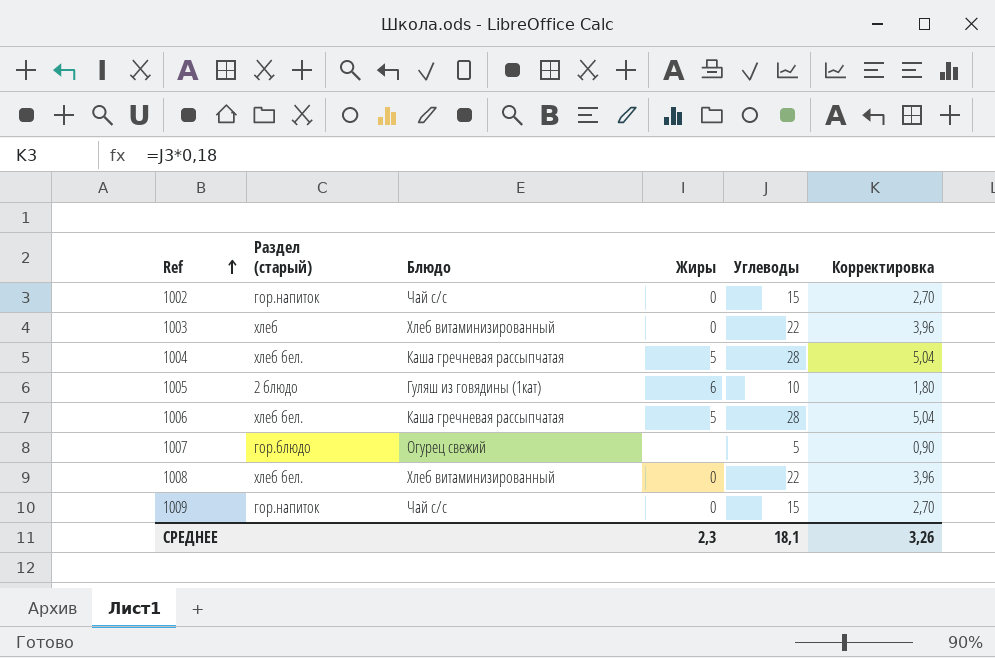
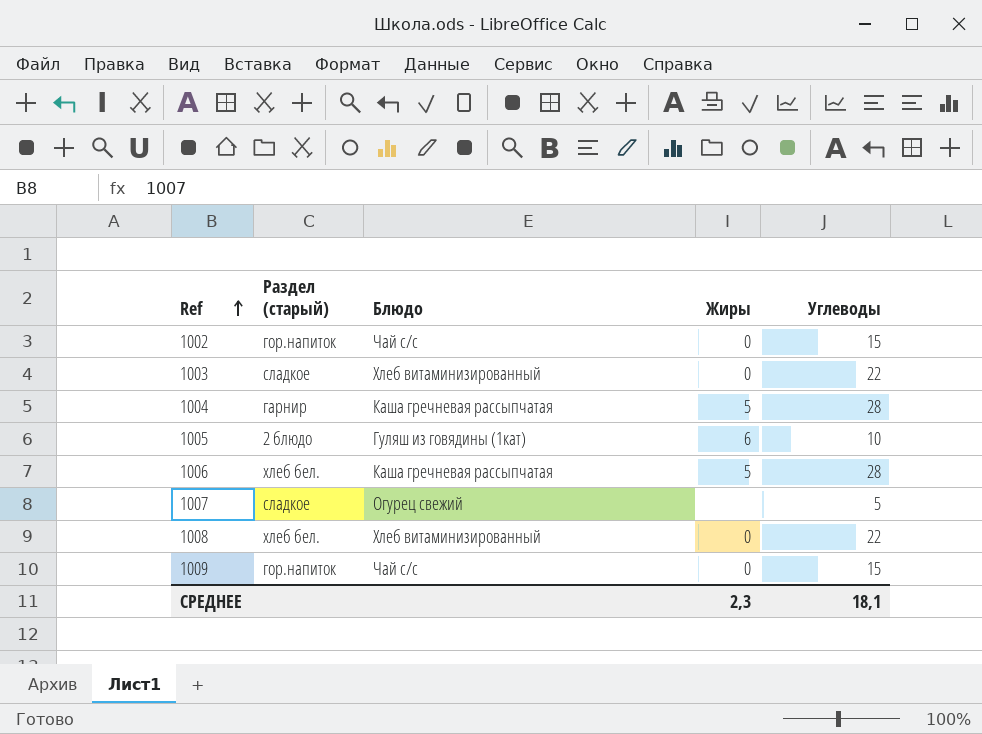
column Корректировка | formula: [Углеводы] * 0,18 -> none
1003 | Раздел (старый): хлеб -> сладкое
1004 | Раздел (старый): хлеб бел. -> гарнир
1007 | Раздел (старый): гор.блюдо -> сладкое

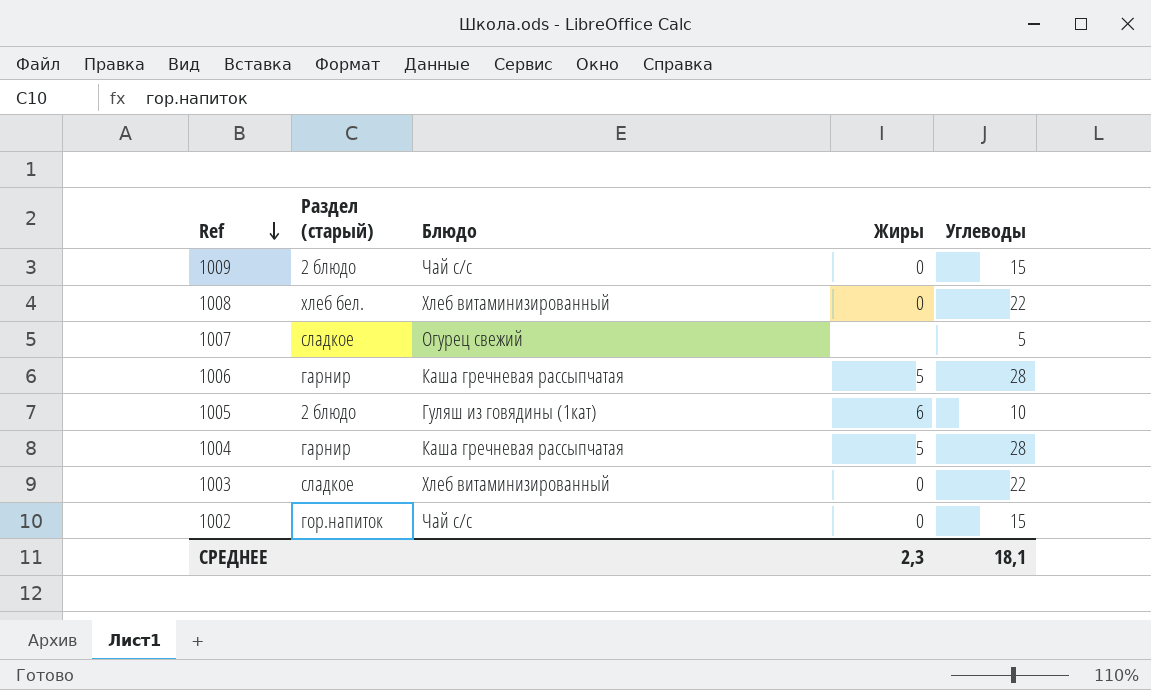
row order: Ref ascending -> Ref descending
1009 | Раздел (старый): гор.напиток -> 2 блюдо
1006 | Раздел (старый): хлеб бел. -> гарнир

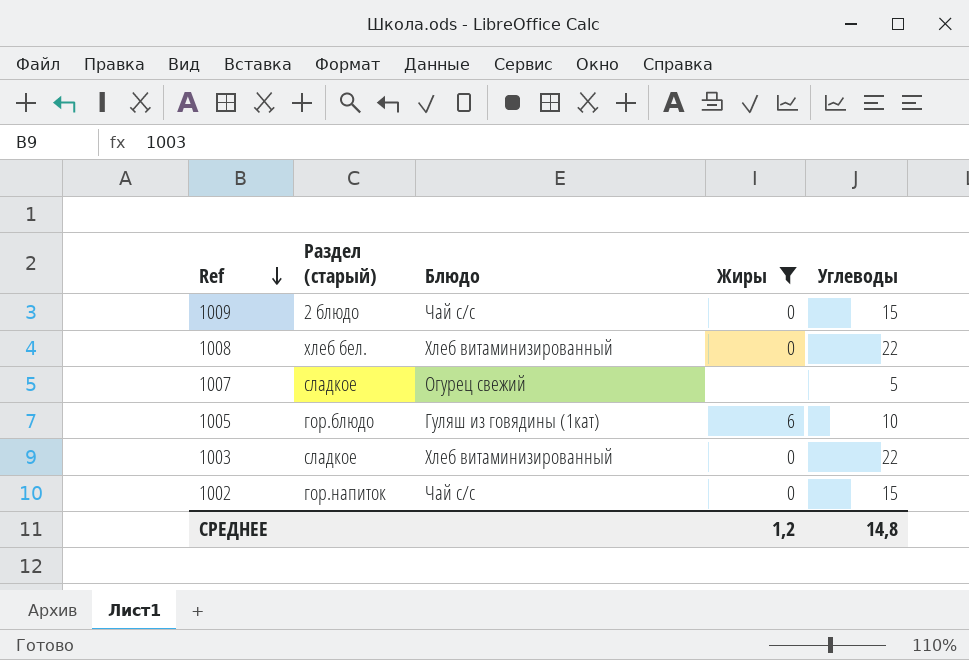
filter: none -> Жиры != 5
1005 | Раздел (старый): 2 блюдо -> гор.блюдо
СРЕДНЕЕ | Жиры: 2,3 -> 1,2
СРЕДНЕЕ | Углеводы: 18,1 -> 14,8

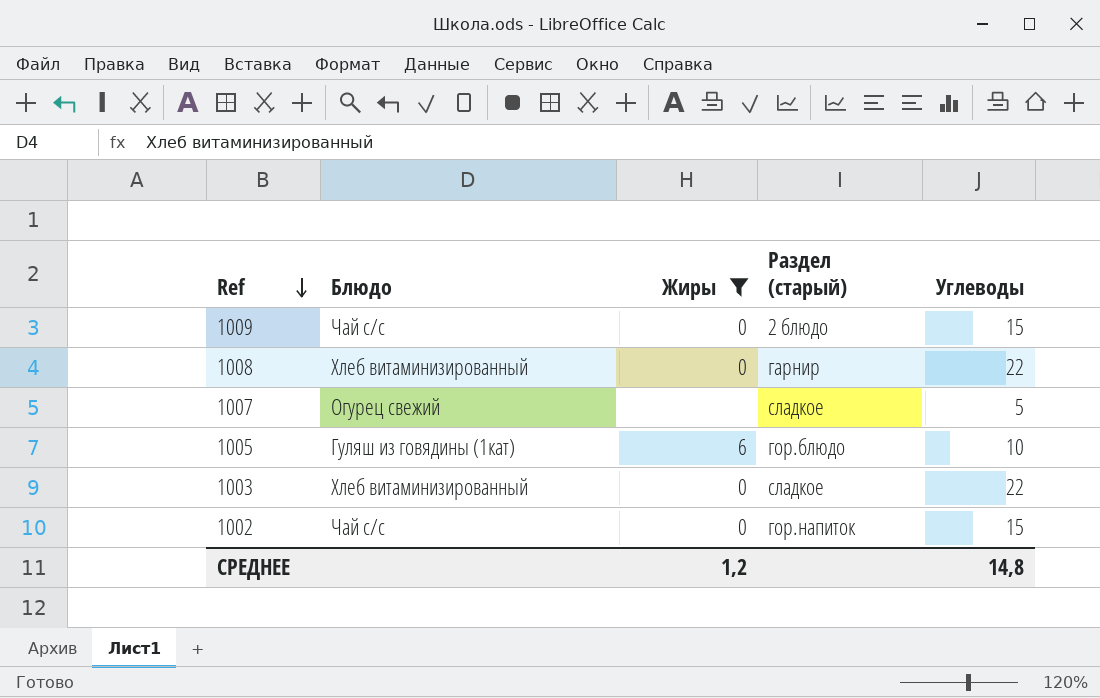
column Раздел (старый) | position: 2 -> 4
1008 | Раздел (старый): хлеб бел. -> гарнир

